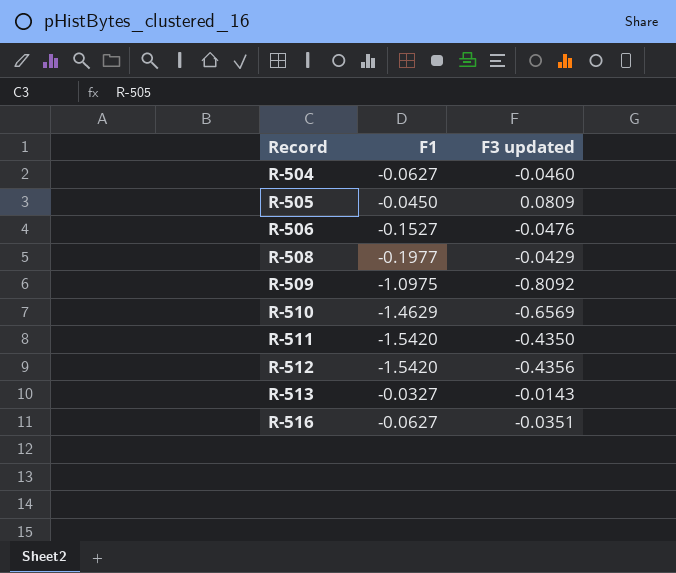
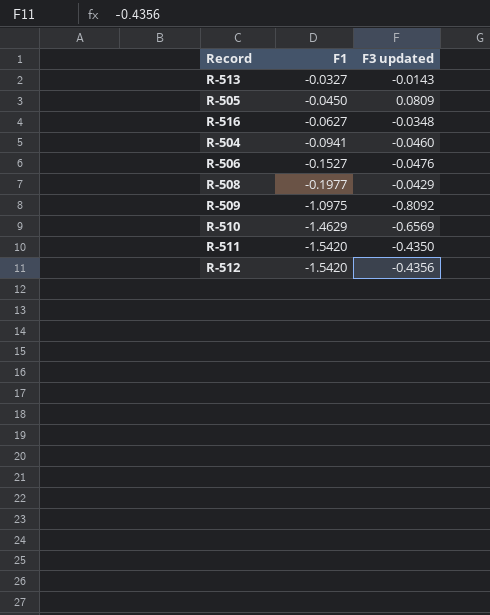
row order: Record ascending -> F1 descending
R-516 | F3 updated: -0.0351 -> -0.0348
R-504 | F1: -0.0627 -> -0.0941

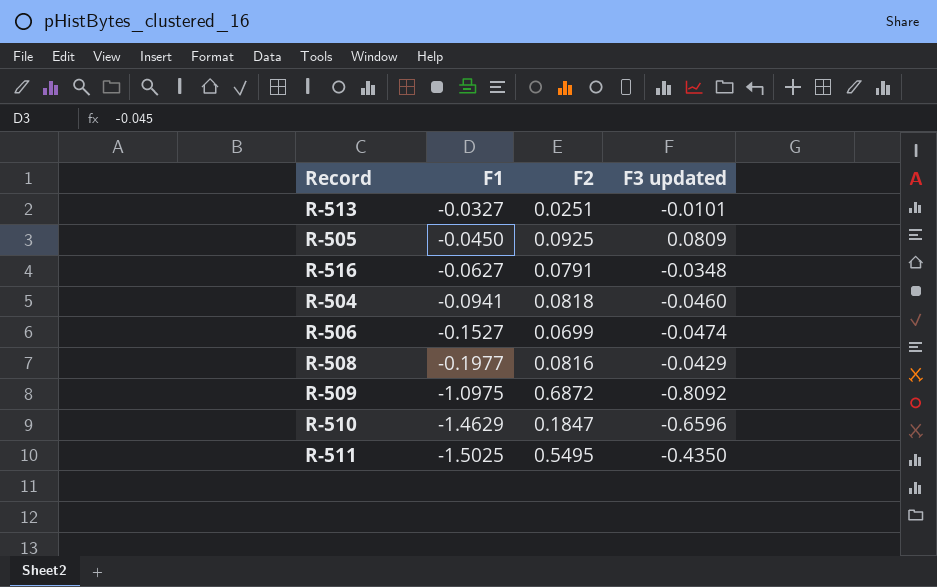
column F2 | position: none -> 3
row R-512: -1.5420 | -0.4356 -> none
R-513 | F3 updated: -0.0143 -> -0.0101
R-506 | F3 updated: -0.0476 -> -0.0474
R-510 | F3 updated: -0.6569 -> -0.6596
R-511 | F1: -1.5420 -> -1.5025

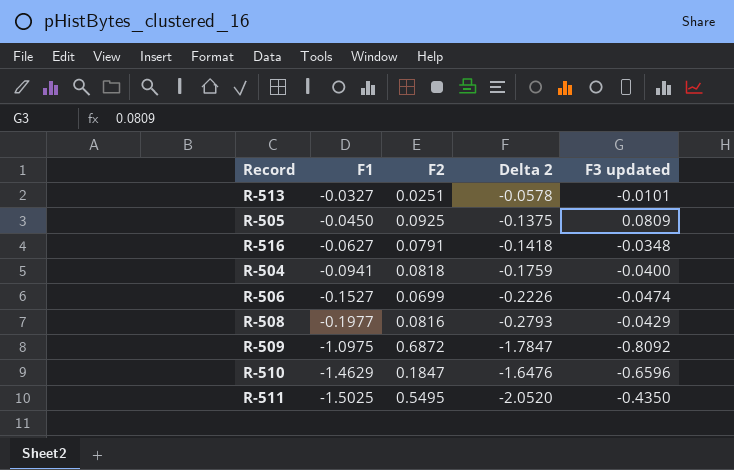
column Delta 2 | formula: none -> [F1] - [F2]
R-504 | F3 updated: -0.0460 -> -0.0400

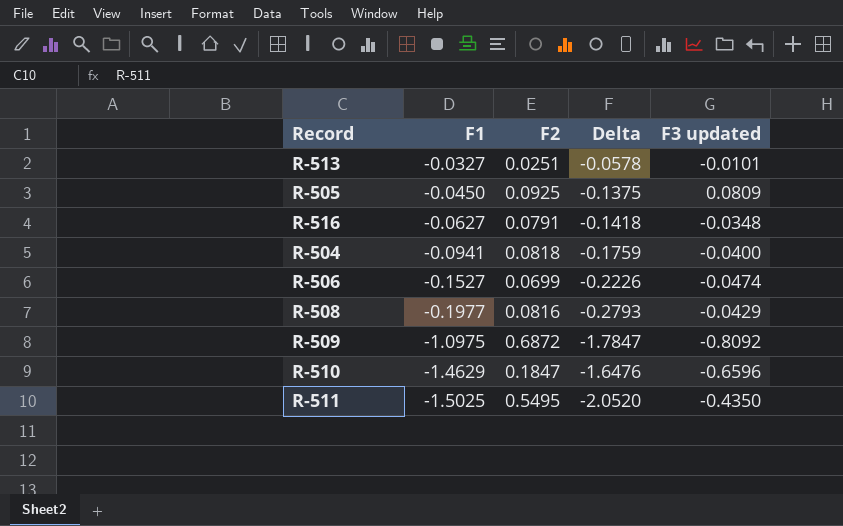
column name: Delta 2 -> Delta

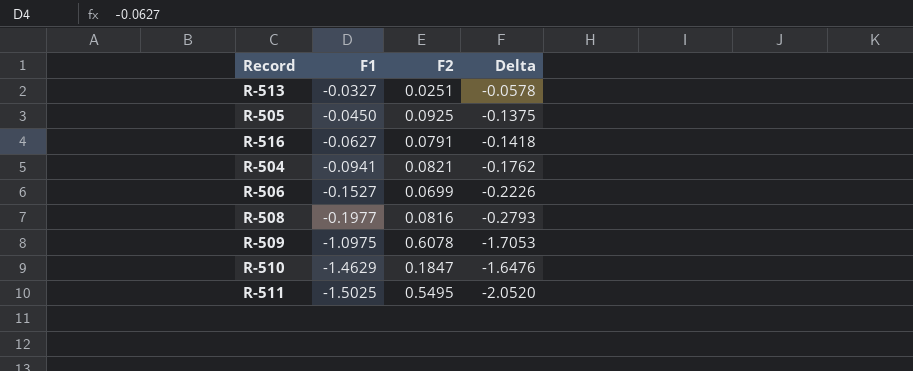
column F3 updated | position: 5 -> none
R-504 | F2: 0.0818 -> 0.0821
R-504 | Delta: -0.1759 -> -0.1762
R-509 | F2: 0.6872 -> 0.6078
R-509 | Delta: -1.7847 -> -1.7053

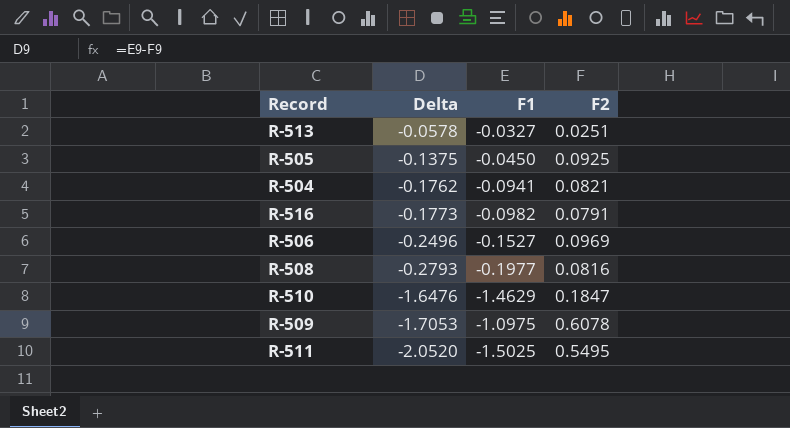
row order: F1 descending -> Delta descending
column Delta | position: 4 -> 2
R-516 | Delta: -0.1418 -> -0.1773
R-516 | F1: -0.0627 -> -0.0982
R-506 | Delta: -0.2226 -> -0.2496
R-506 | F2: 0.0699 -> 0.0969

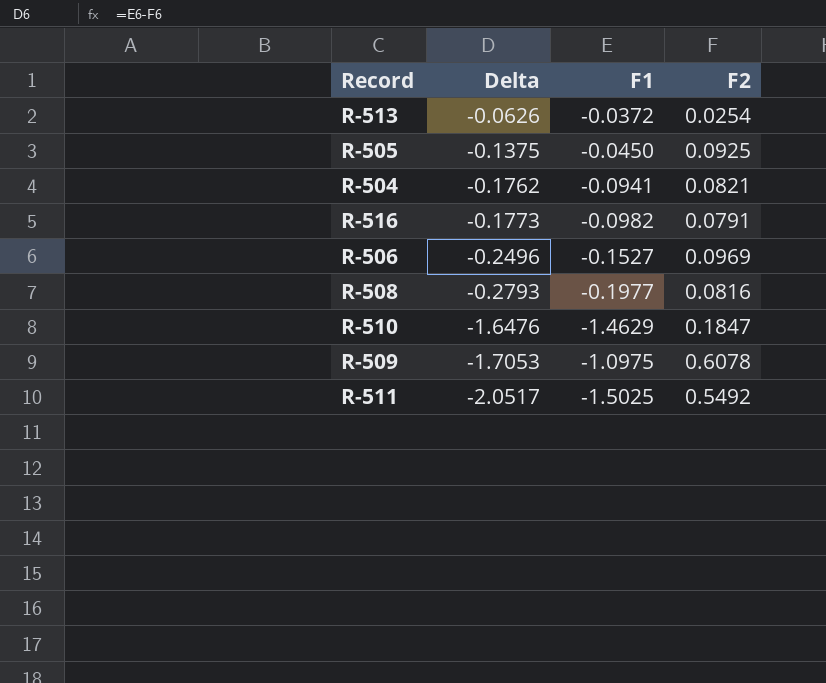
R-513 | Delta: -0.0578 -> -0.0626
R-513 | F1: -0.0327 -> -0.0372
R-513 | F2: 0.0251 -> 0.0254
R-511 | Delta: -2.0520 -> -2.0517
R-511 | F2: 0.5495 -> 0.5492

